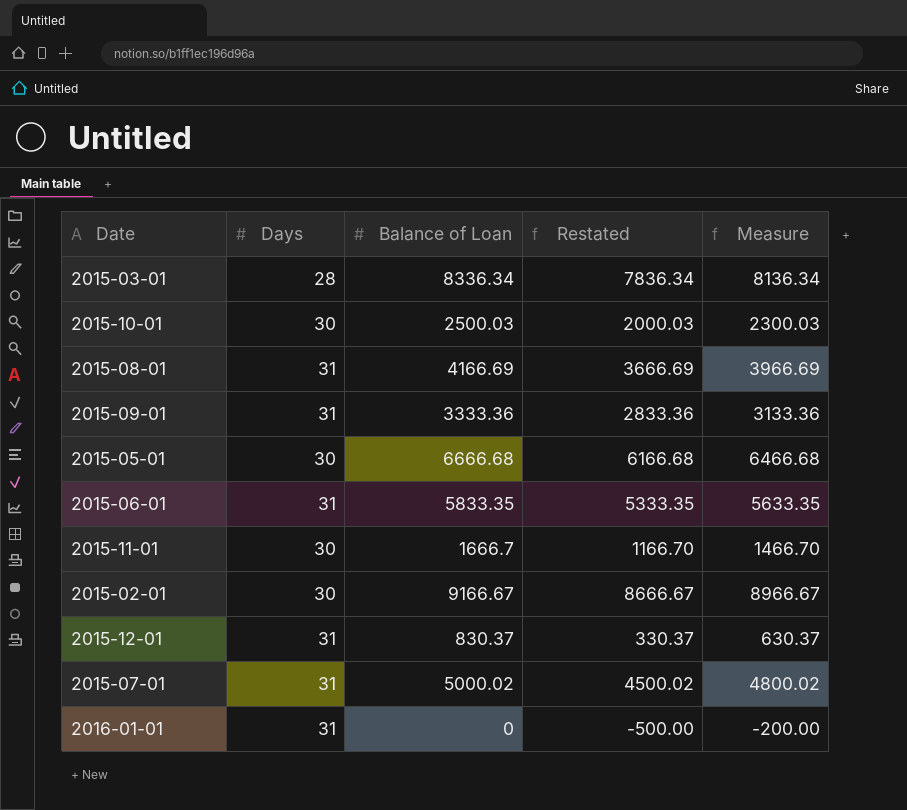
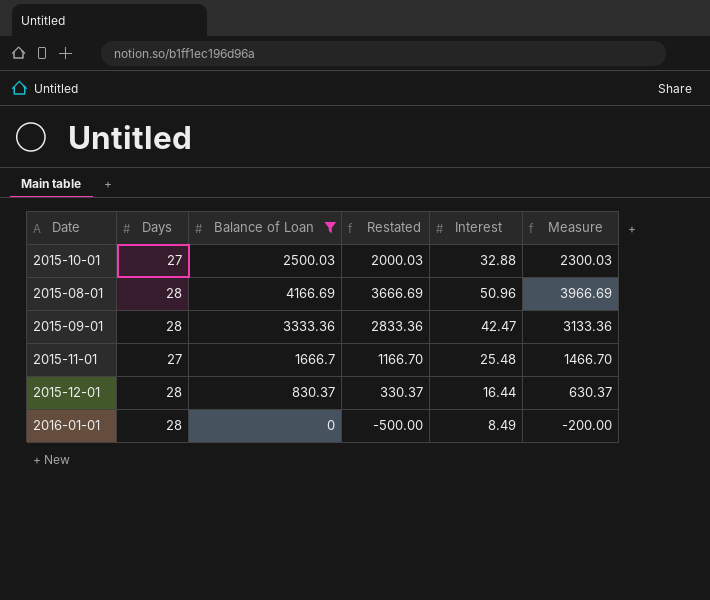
filter: none -> Balance of Loan <= 4166.69
column Interest | position: none -> 5
2015-10-01 | Days: 30 -> 27
2015-08-01 | Days: 31 -> 28
2015-09-01 | Days: 31 -> 28
2015-11-01 | Days: 30 -> 27
2015-12-01 | Days: 31 -> 28
2016-01-01 | Days: 31 -> 28

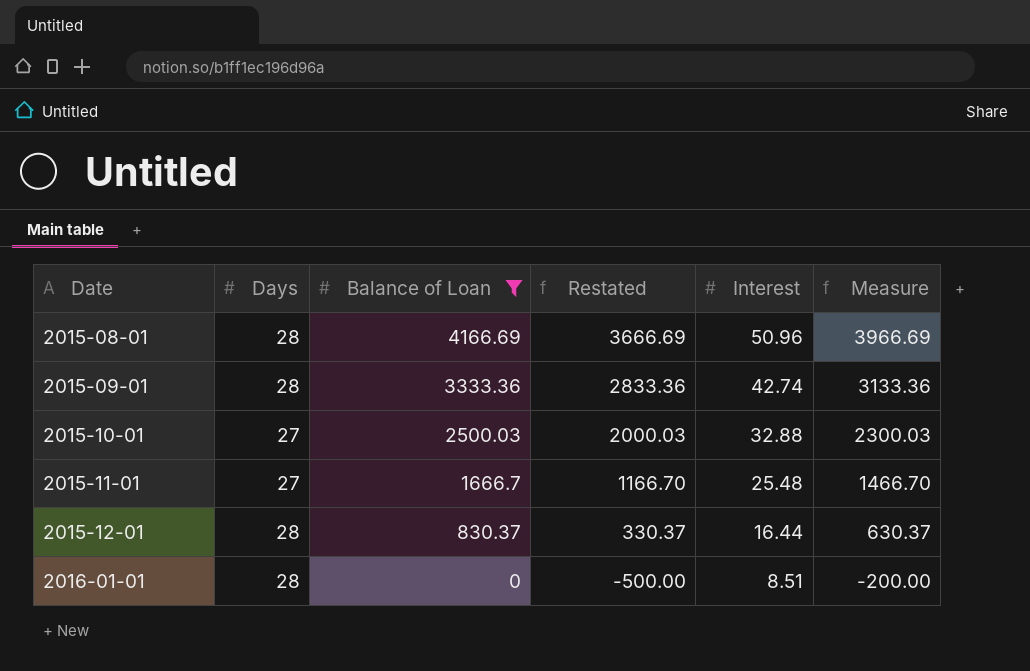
row order: none -> Date ascending
2015-09-01 | Interest: 42.47 -> 42.74
2016-01-01 | Interest: 8.49 -> 8.51

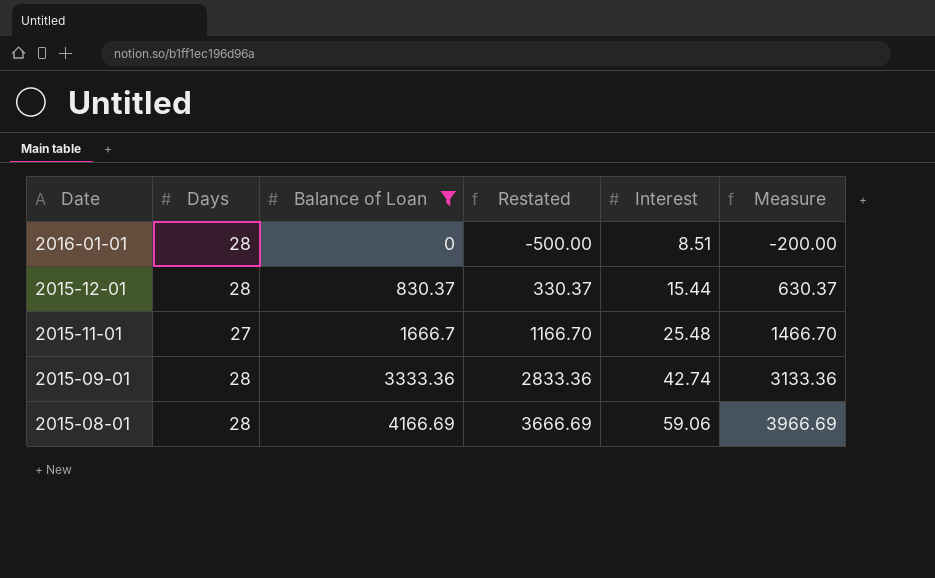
row order: Date ascending -> Date descending
row 2015-10-01: 27 | 2500.03 | 2000.03 | 32.88 | 2300.03 -> none
2015-12-01 | Interest: 16.44 -> 15.44
2015-08-01 | Interest: 50.96 -> 59.06

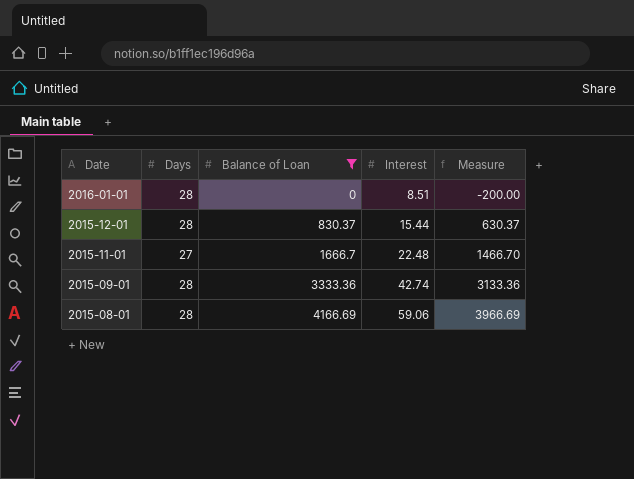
column Restated | formula: [Balance of Loan] - 500 -> none
2015-11-01 | Interest: 25.48 -> 22.48

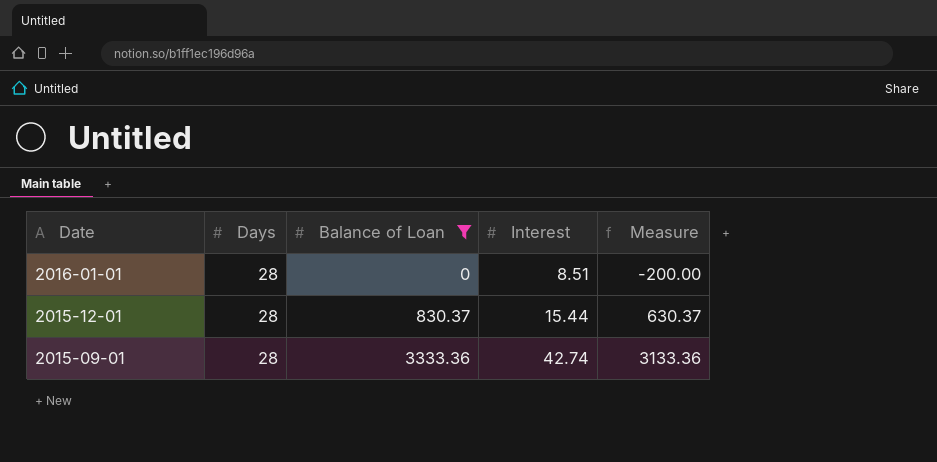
row 2015-11-01: 27 | 1666.7 | 22.48 | 1466.70 -> none
row 2015-08-01: 28 | 4166.69 | 59.06 | 3966.69 -> none

